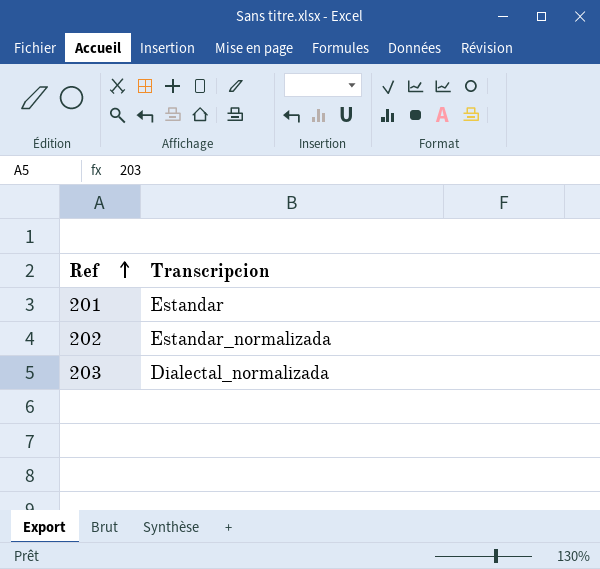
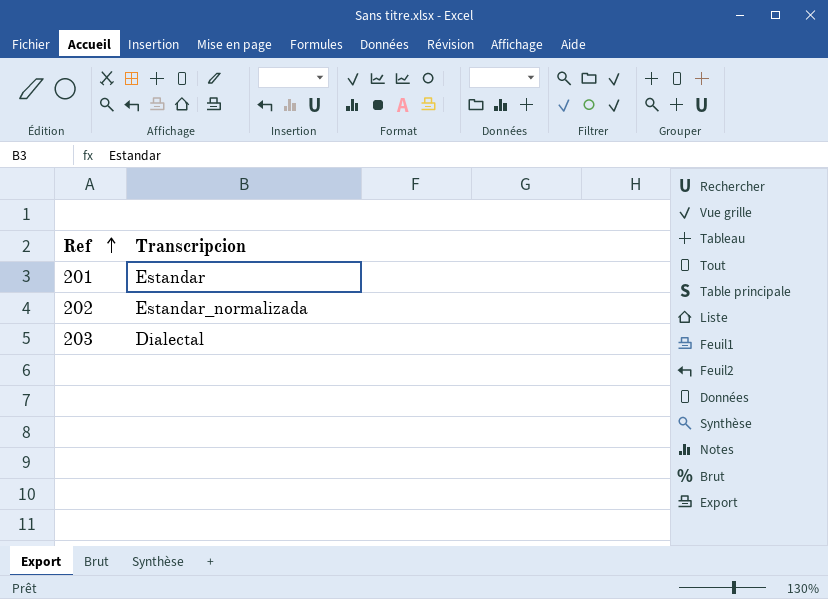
203 | Transcripcion: Dialectal_normalizada -> Dialectal

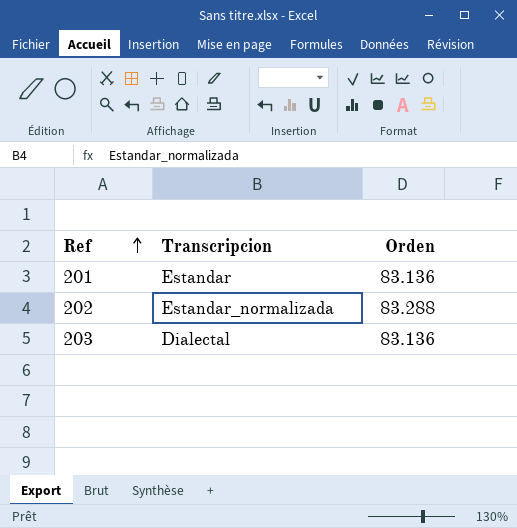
column Orden | position: none -> 3

